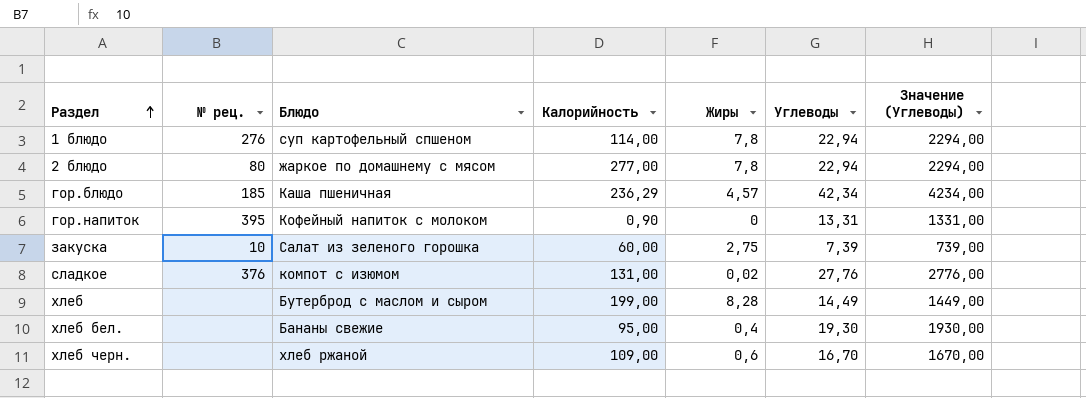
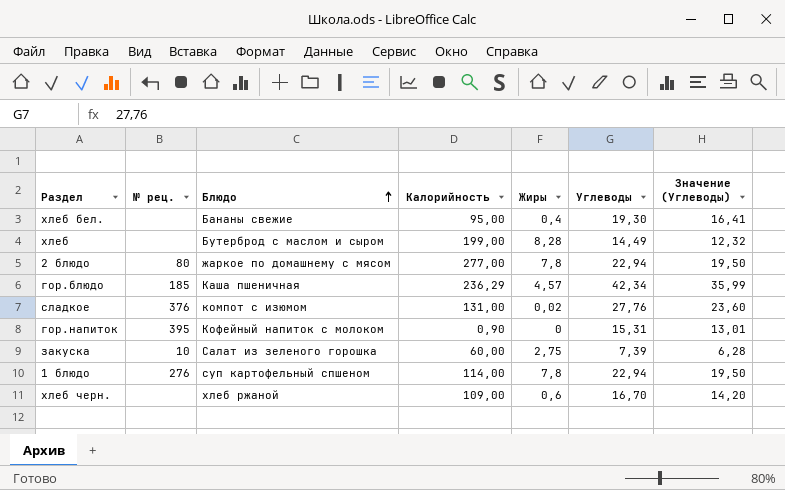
row order: Раздел ascending -> Блюдо ascending
column Значение (Углеводы) | formula: [Углеводы] * 100 -> [Углеводы] * 0,85
гор.напиток | Углеводы: 13,31 -> 15,31

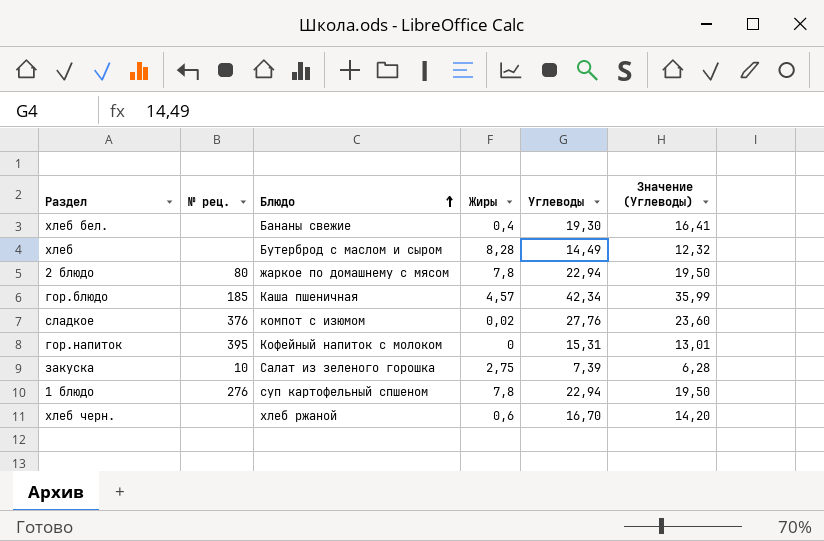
column Калорийность | position: 4 -> none

